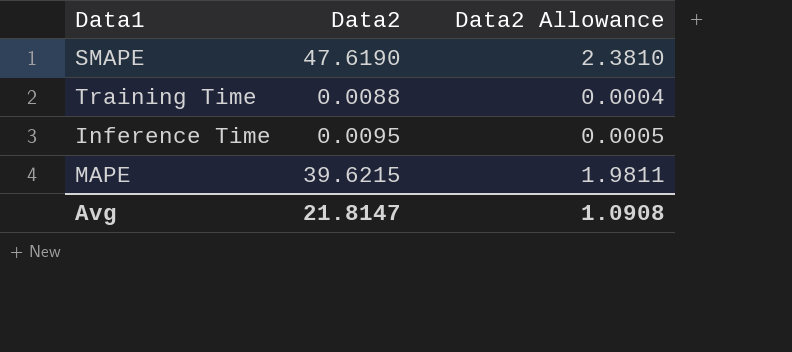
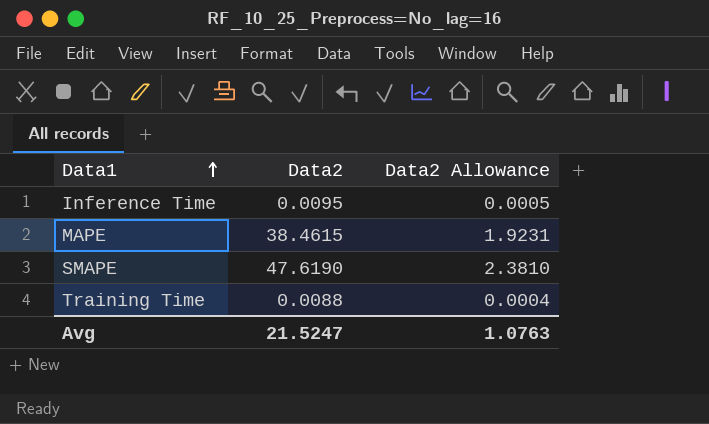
row order: none -> Data1 ascending
MAPE | Data2: 39.6215 -> 38.4615
MAPE | Data2 Allowance: 1.9811 -> 1.9231
Avg | Data2: 21.8147 -> 21.5247
Avg | Data2 Allowance: 1.0908 -> 1.0763

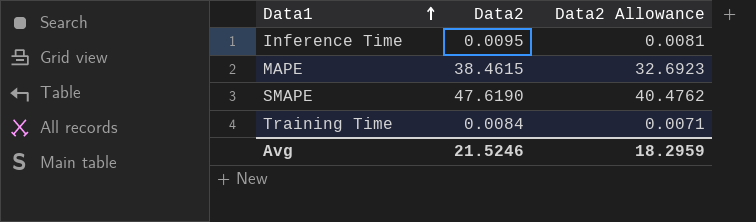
column Data2 Allowance | formula: [Data2] * 0.05 -> [Data2] * 0.85
Training Time | Data2: 0.0088 -> 0.0084
Avg | Data2: 21.5247 -> 21.5246
Avg | Data2 Allowance: 1.0763 -> 18.2959

